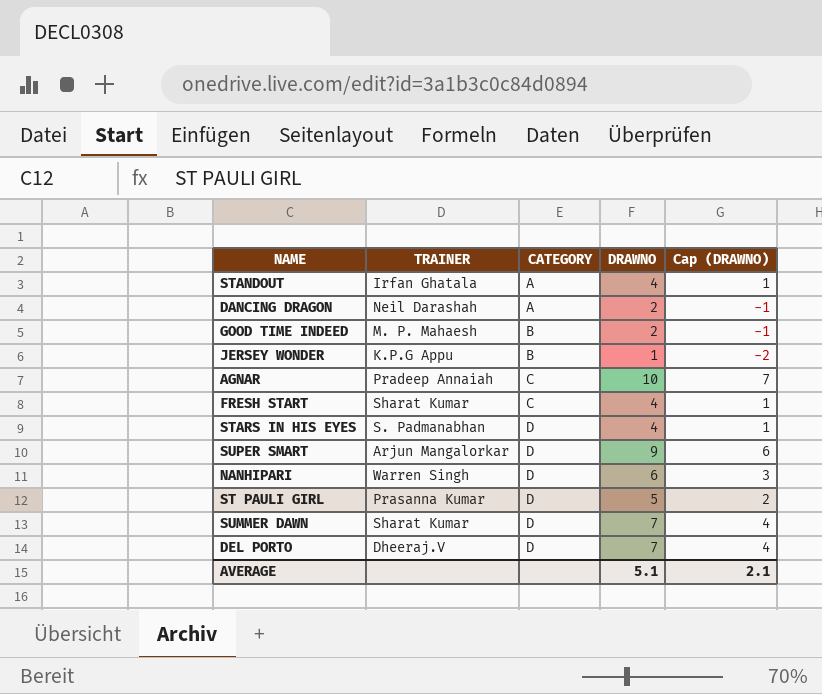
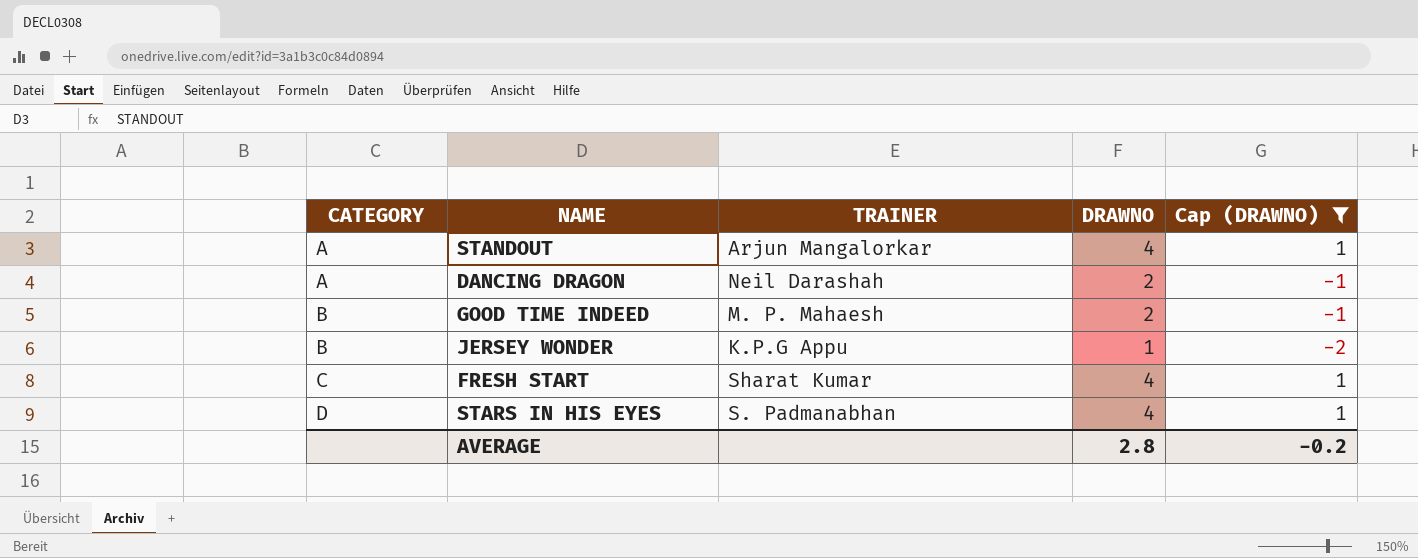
filter: none -> Cap (DRAWNO) <= 1
column CATEGORY | position: 3 -> 1
STANDOUT | TRAINER: Irfan Ghatala -> Arjun Mangalorkar
AVERAGE | DRAWNO: 5.1 -> 2.8
AVERAGE | Cap (DRAWNO): 2.1 -> -0.2

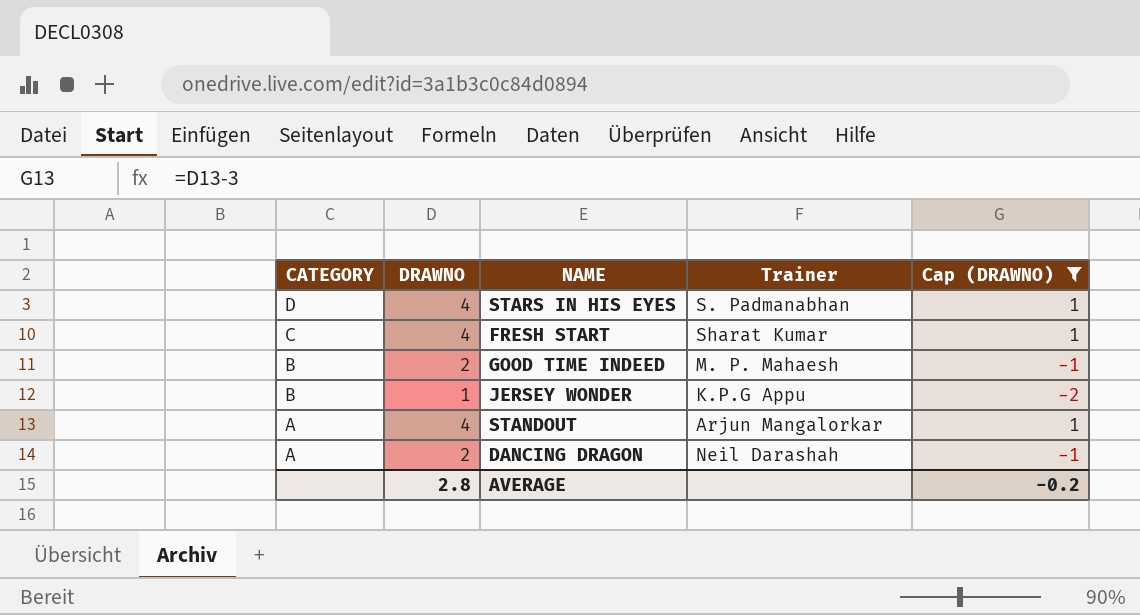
row order: CATEGORY ascending -> CATEGORY descending
column DRAWNO | position: 4 -> 2
column name: TRAINER -> Trainer

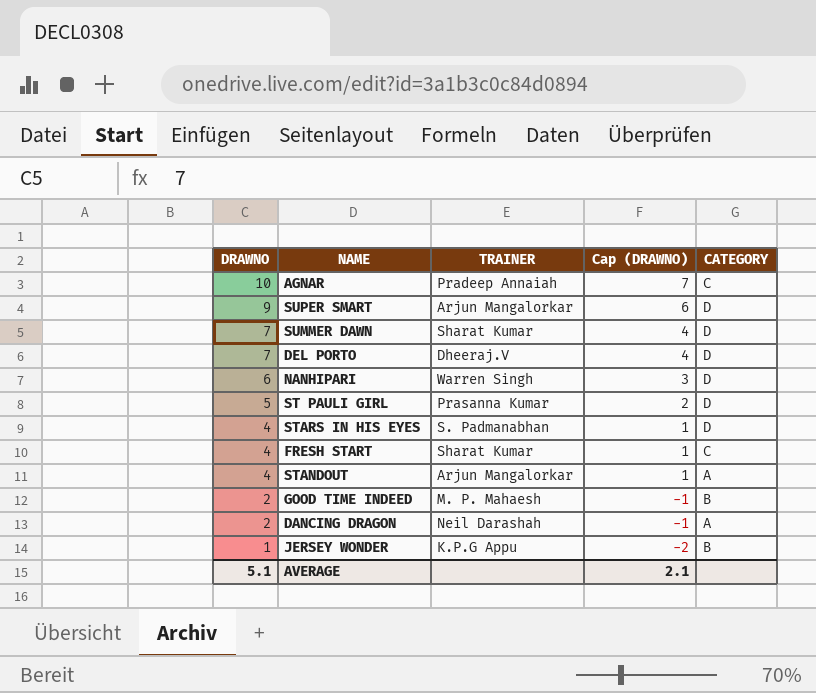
filter: Cap (DRAWNO) <= 1 -> none
row order: CATEGORY descending -> DRAWNO descending
column name: Trainer -> TRAINER
column CATEGORY | position: 1 -> 5
AVERAGE | DRAWNO: 2.8 -> 5.1
AVERAGE | Cap (DRAWNO): -0.2 -> 2.1

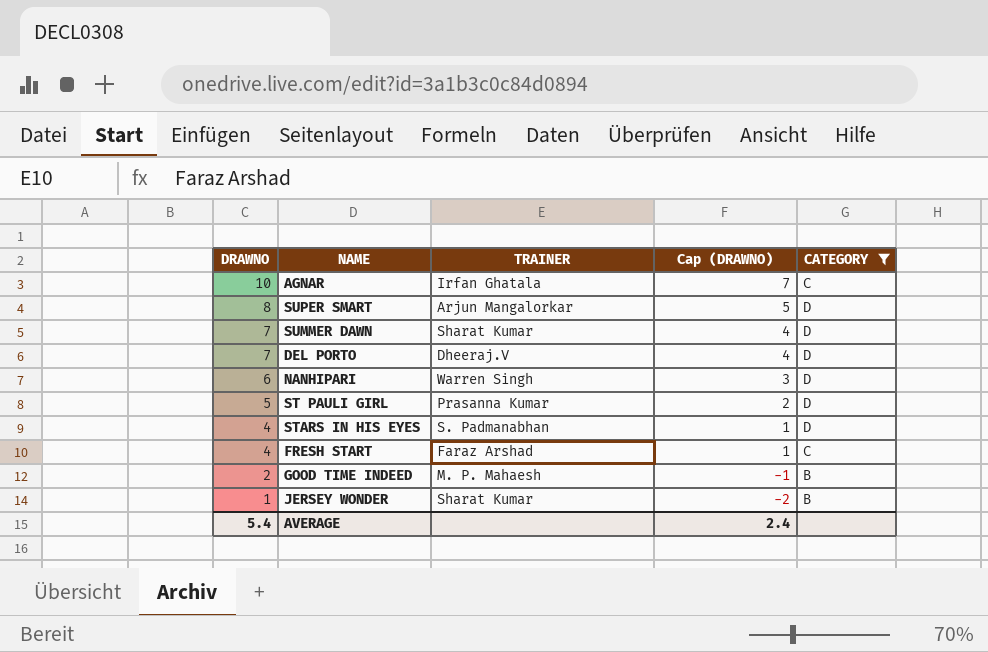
filter: none -> CATEGORY != A
AGNAR | TRAINER: Pradeep Annaiah -> Irfan Ghatala
SUPER SMART | DRAWNO: 9 -> 8
SUPER SMART | Cap (DRAWNO): 6 -> 5
FRESH START | TRAINER: Sharat Kumar -> Faraz Arshad
JERSEY WONDER | TRAINER: K.P.G Appu -> Sharat Kumar
AVERAGE | DRAWNO: 5.1 -> 5.4
AVERAGE | Cap (DRAWNO): 2.1 -> 2.4

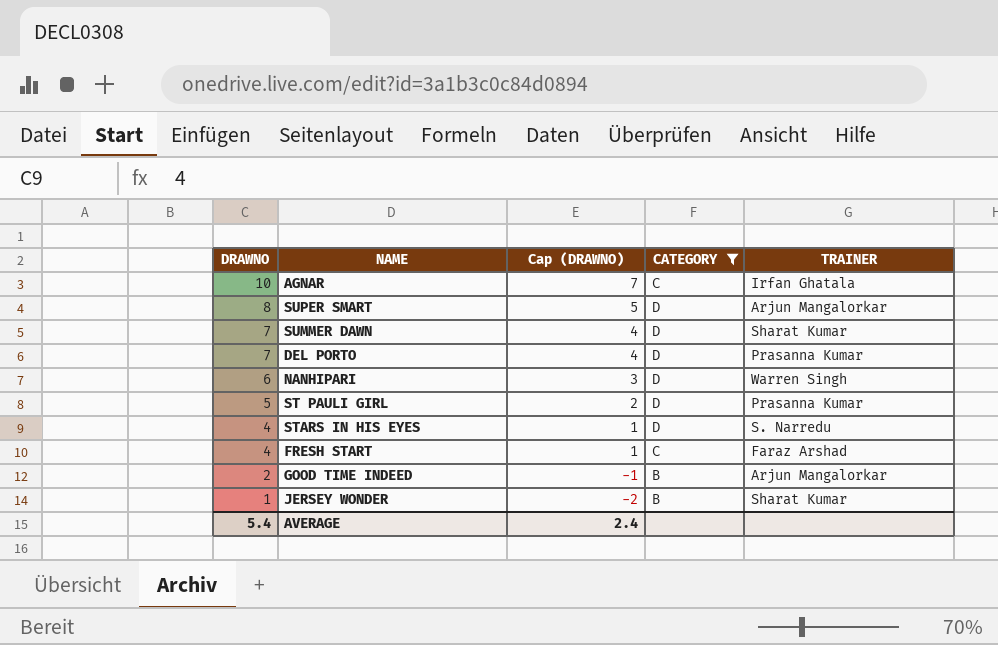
column TRAINER | position: 3 -> 5
DEL PORTO | TRAINER: Dheeraj.V -> Prasanna Kumar
STARS IN HIS EYES | TRAINER: S. Padmanabhan -> S. Narredu
GOOD TIME INDEED | TRAINER: M. P. Mahaesh -> Arjun Mangalorkar

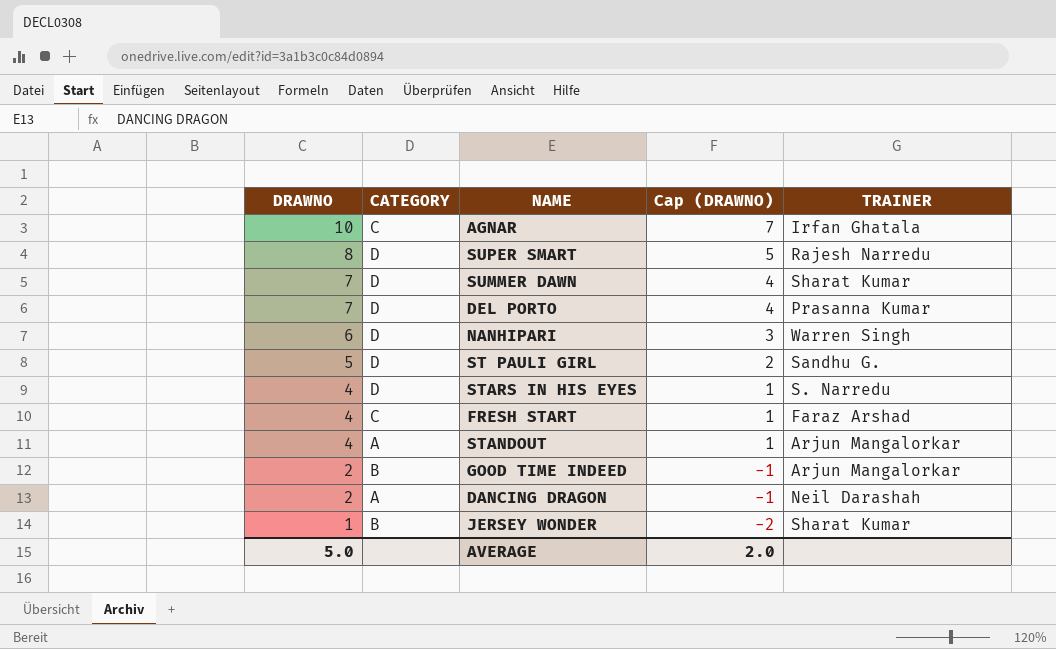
filter: CATEGORY != A -> none
column CATEGORY | position: 4 -> 2
SUPER SMART | TRAINER: Arjun Mangalorkar -> Rajesh Narredu
ST PAULI GIRL | TRAINER: Prasanna Kumar -> Sandhu G.
AVERAGE | DRAWNO: 5.4 -> 5.0
AVERAGE | Cap (DRAWNO): 2.4 -> 2.0

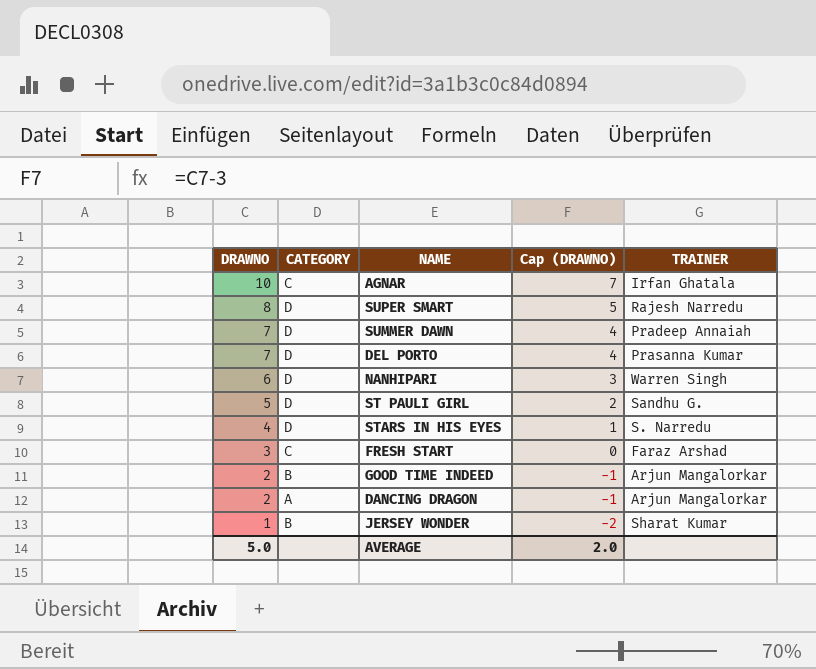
row STANDOUT: 4 | A | 1 | Arjun Mangalorkar -> none
SUMMER DAWN | TRAINER: Sharat Kumar -> Pradeep Annaiah
FRESH START | DRAWNO: 4 -> 3
FRESH START | Cap (DRAWNO): 1 -> 0
DANCING DRAGON | TRAINER: Neil Darashah -> Arjun Mangalorkar

